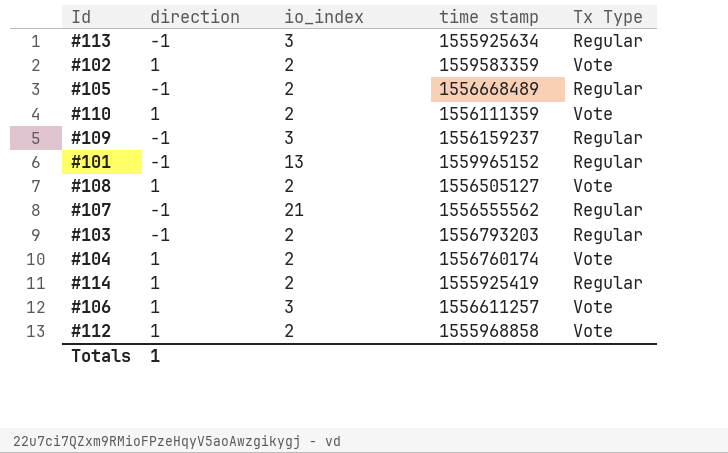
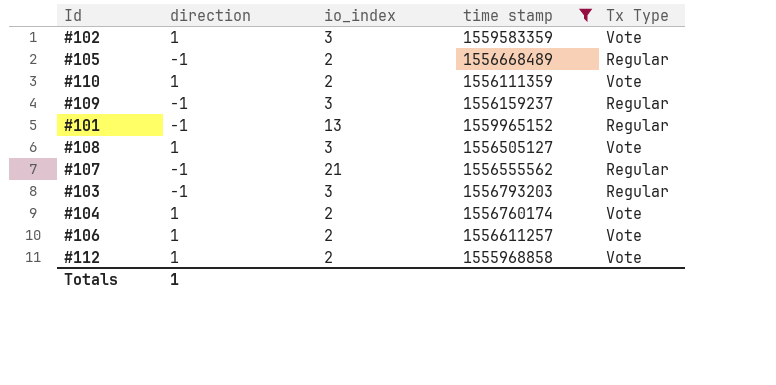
filter: none -> time stamp >= 1555968858
#102 | io_index: 2 -> 3
#108 | io_index: 2 -> 3
#103 | io_index: 2 -> 3
#106 | io_index: 3 -> 2

